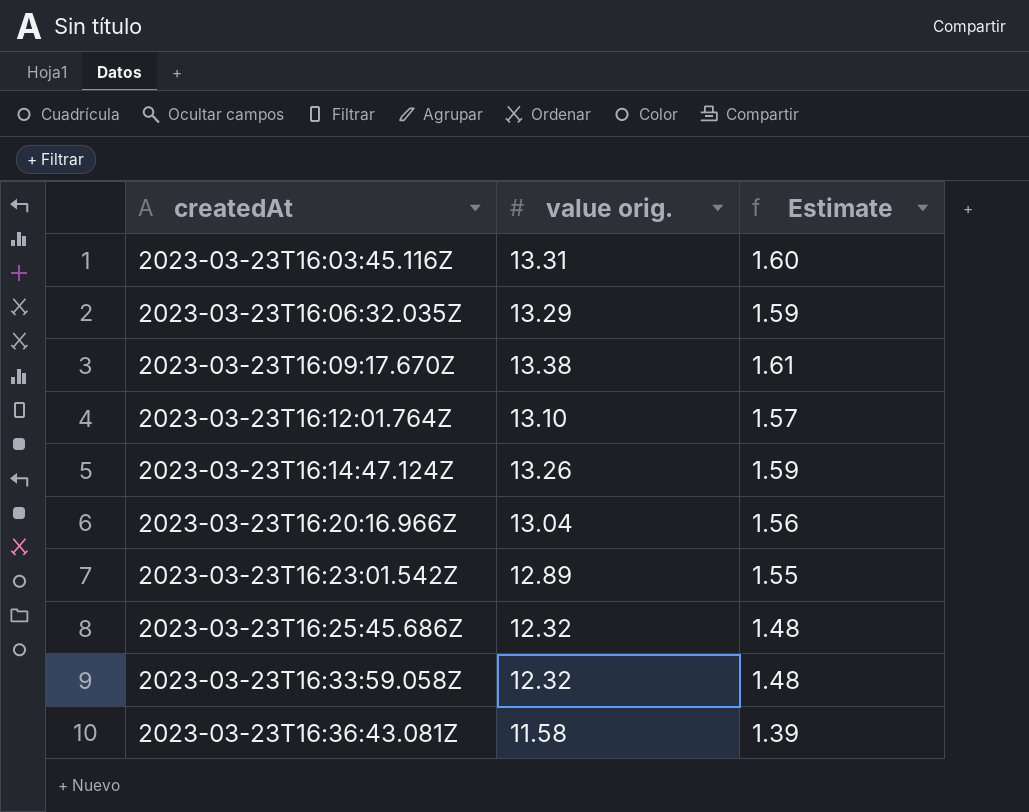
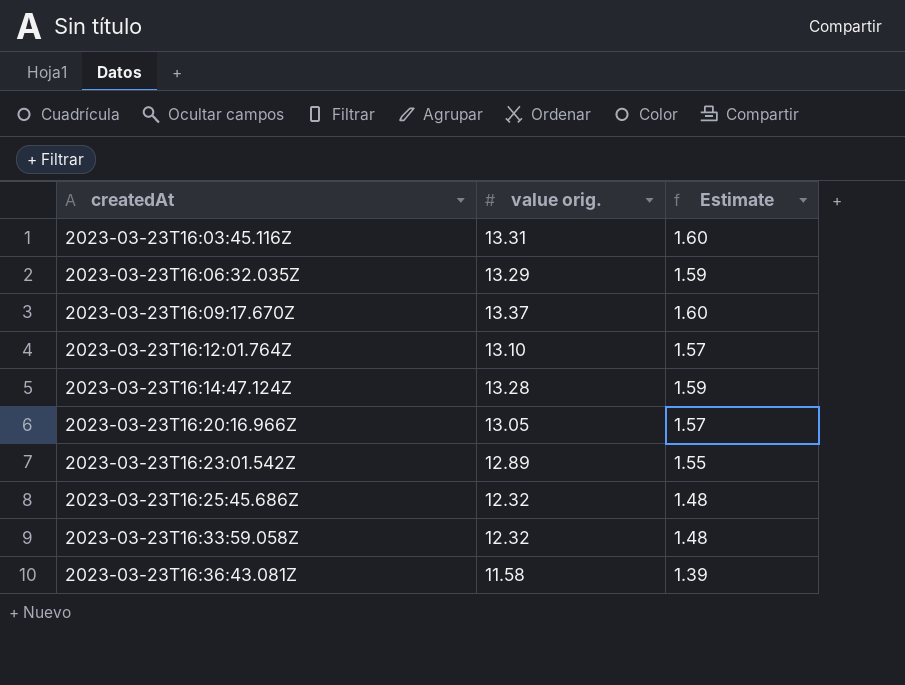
2023-03-23T16:09:17.670Z | value orig.: 13.38 -> 13.37
2023-03-23T16:09:17.670Z | Estimate: 1.61 -> 1.60
2023-03-23T16:14:47.124Z | value orig.: 13.26 -> 13.28
2023-03-23T16:20:16.966Z | value orig.: 13.04 -> 13.05
2023-03-23T16:20:16.966Z | Estimate: 1.56 -> 1.57

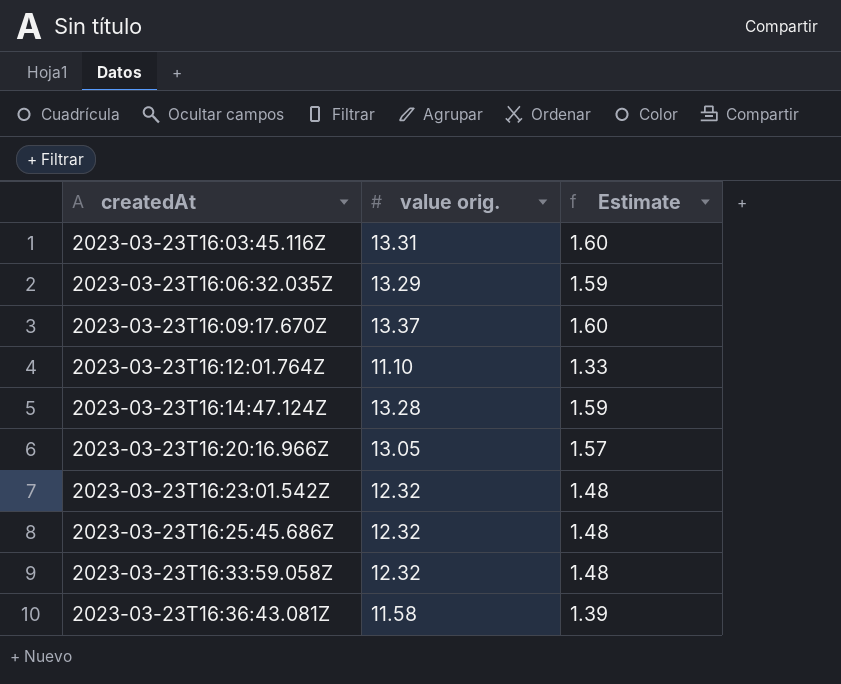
2023-03-23T16:12:01.764Z | value orig.: 13.10 -> 11.10
2023-03-23T16:12:01.764Z | Estimate: 1.57 -> 1.33
2023-03-23T16:23:01.542Z | value orig.: 12.89 -> 12.32
2023-03-23T16:23:01.542Z | Estimate: 1.55 -> 1.48

